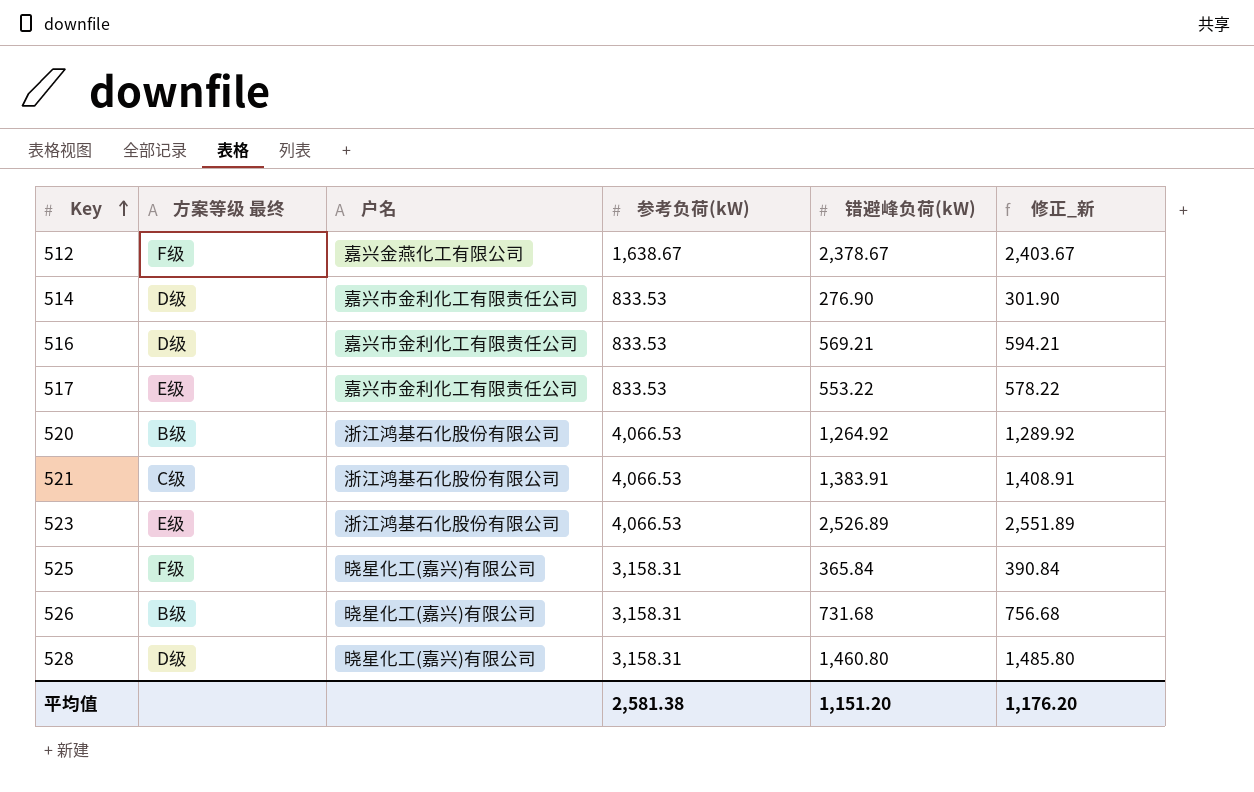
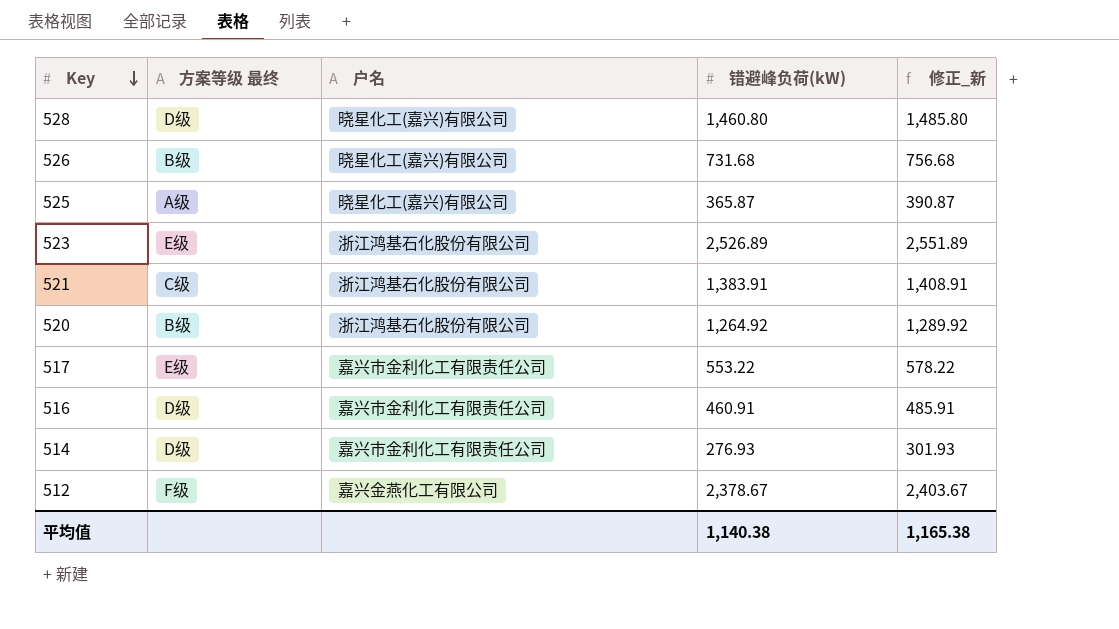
row order: Key ascending -> Key descending
column 参考负荷(kW) | position: 4 -> none
525 | 方案等级 最终: F级 -> A级
525 | 错避峰负荷(kW): 365.84 -> 365.87
525 | 修正_新: 390.84 -> 390.87
516 | 错避峰负荷(kW): 569.21 -> 460.91
516 | 修正_新: 594.21 -> 485.91
514 | 错避峰负荷(kW): 276.90 -> 276.93
514 | 修正_新: 301.90 -> 301.93
平均值 | 错避峰负荷(kW): 1,151.20 -> 1,140.38
平均值 | 修正_新: 1,176.20 -> 1,165.38

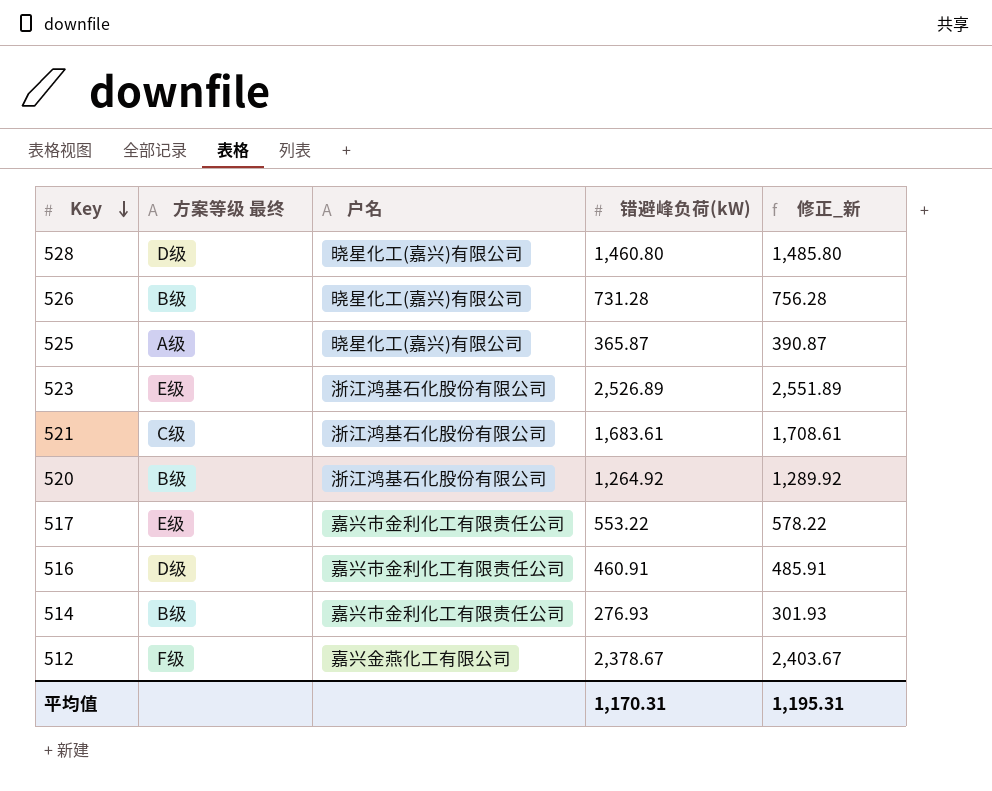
526 | 错避峰负荷(kW): 731.68 -> 731.28
526 | 修正_新: 756.68 -> 756.28
521 | 错避峰负荷(kW): 1,383.91 -> 1,683.61
521 | 修正_新: 1,408.91 -> 1,708.61
514 | 方案等级 最终: D级 -> B级
平均值 | 错避峰负荷(kW): 1,140.38 -> 1,170.31
平均值 | 修正_新: 1,165.38 -> 1,195.31

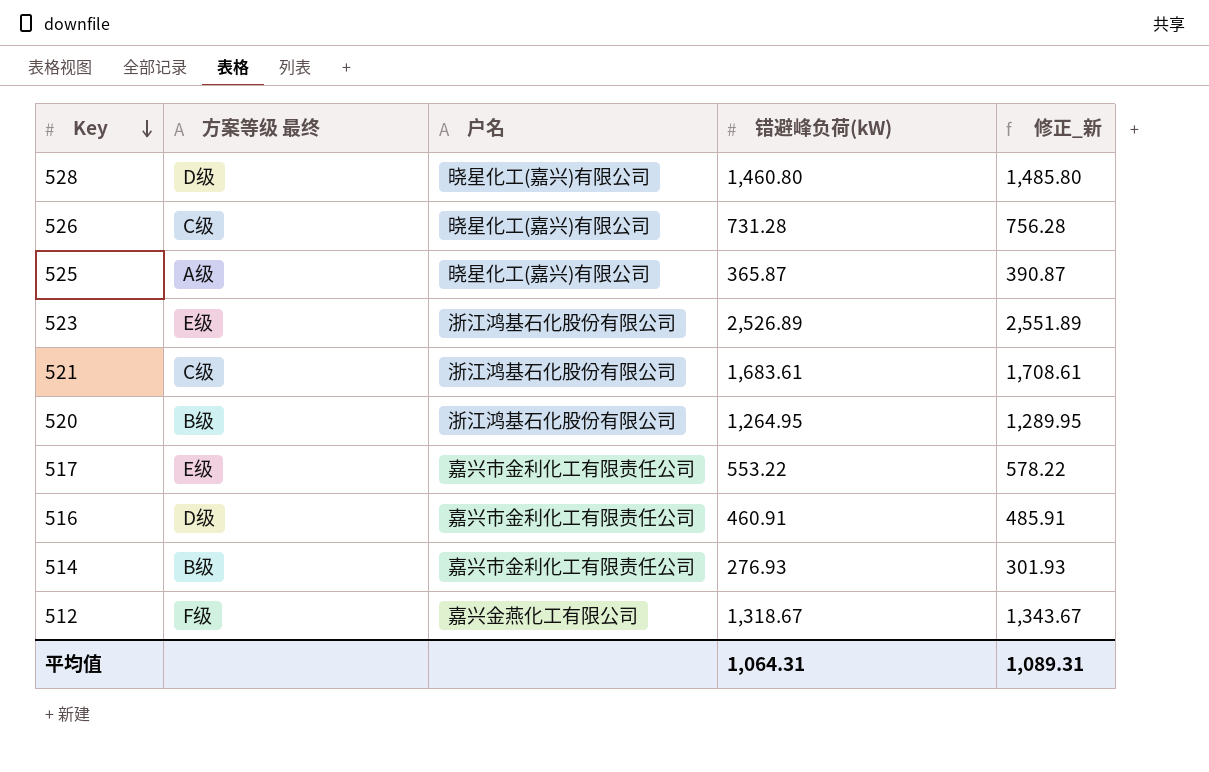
526 | 方案等级 最终: B级 -> C级
520 | 错避峰负荷(kW): 1,264.92 -> 1,264.95
520 | 修正_新: 1,289.92 -> 1,289.95
512 | 错避峰负荷(kW): 2,378.67 -> 1,318.67
512 | 修正_新: 2,403.67 -> 1,343.67
平均值 | 错避峰负荷(kW): 1,170.31 -> 1,064.31
平均值 | 修正_新: 1,195.31 -> 1,089.31

